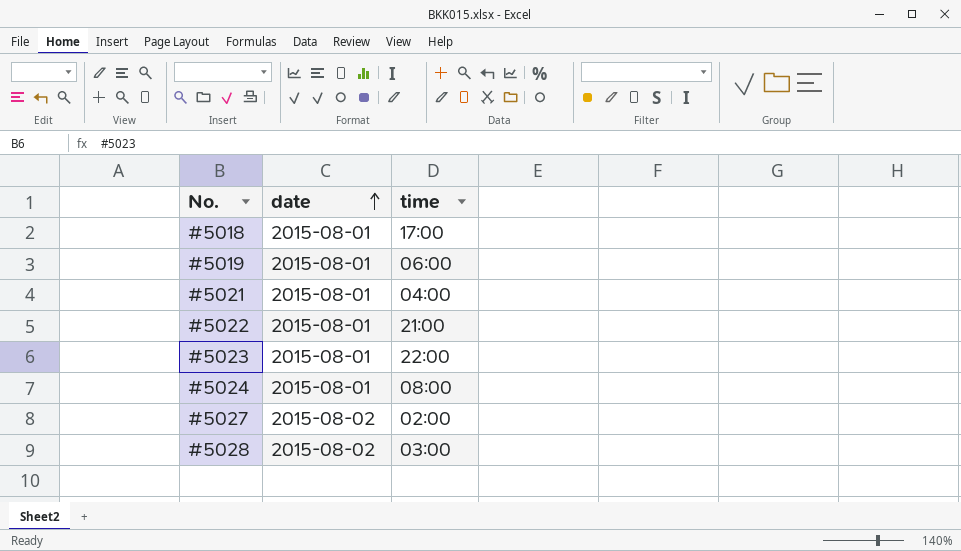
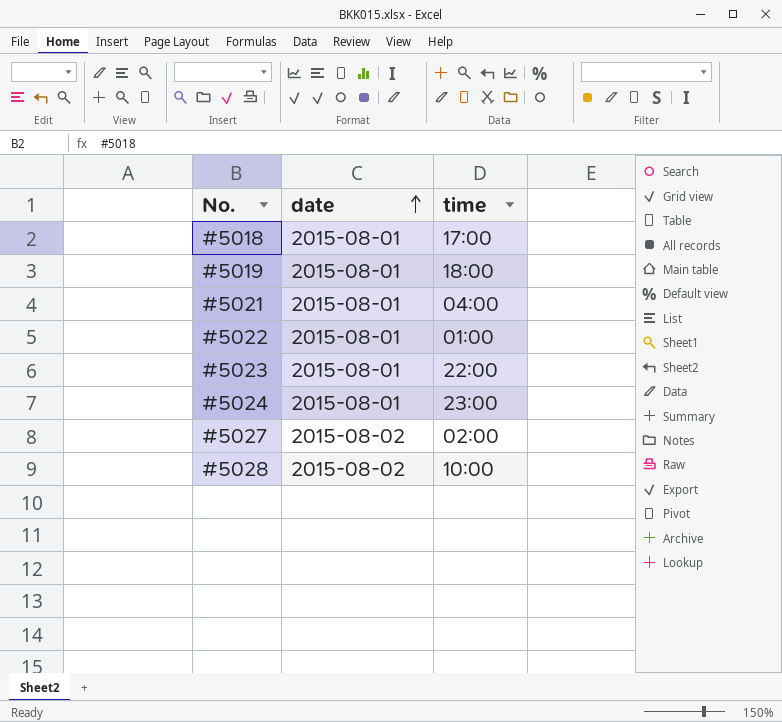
#5019 | time: 06:00 -> 18:00
#5022 | time: 21:00 -> 01:00
#5024 | time: 08:00 -> 23:00
#5028 | time: 03:00 -> 10:00

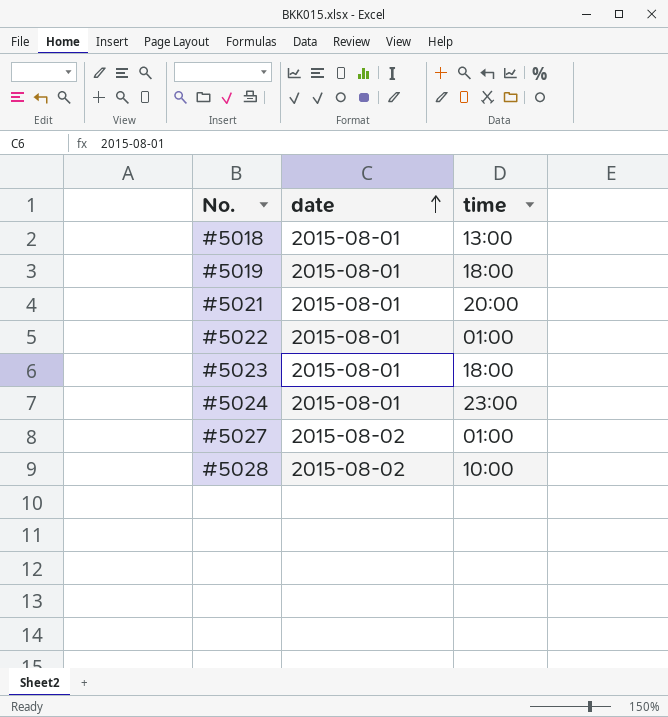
#5018 | time: 17:00 -> 13:00
#5021 | time: 04:00 -> 20:00
#5023 | time: 22:00 -> 18:00
#5027 | time: 02:00 -> 01:00

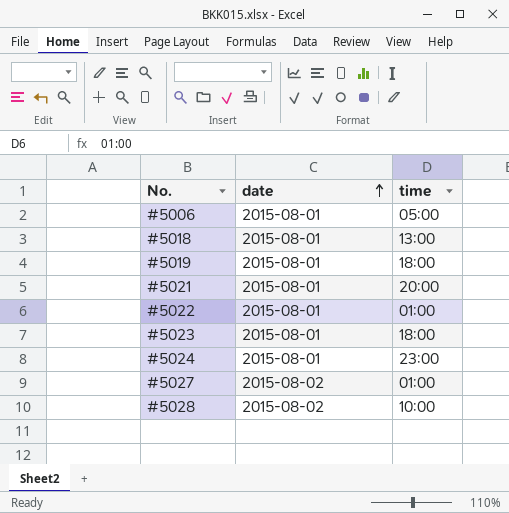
row #5006: none -> 2015-08-01 | 05:00

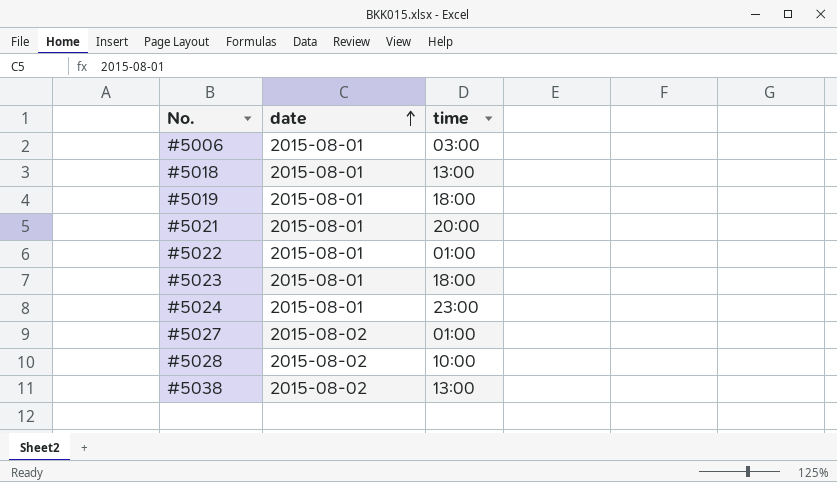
#5006 | time: 05:00 -> 03:00
row #5038: none -> 2015-08-02 | 13:00

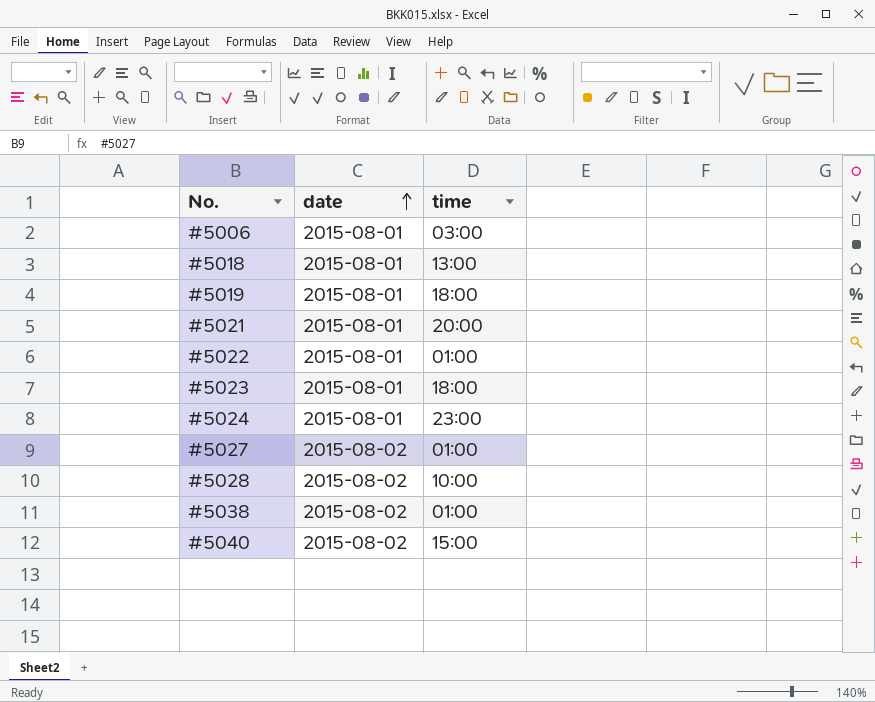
#5038 | time: 13:00 -> 01:00
row #5040: none -> 2015-08-02 | 15:00

